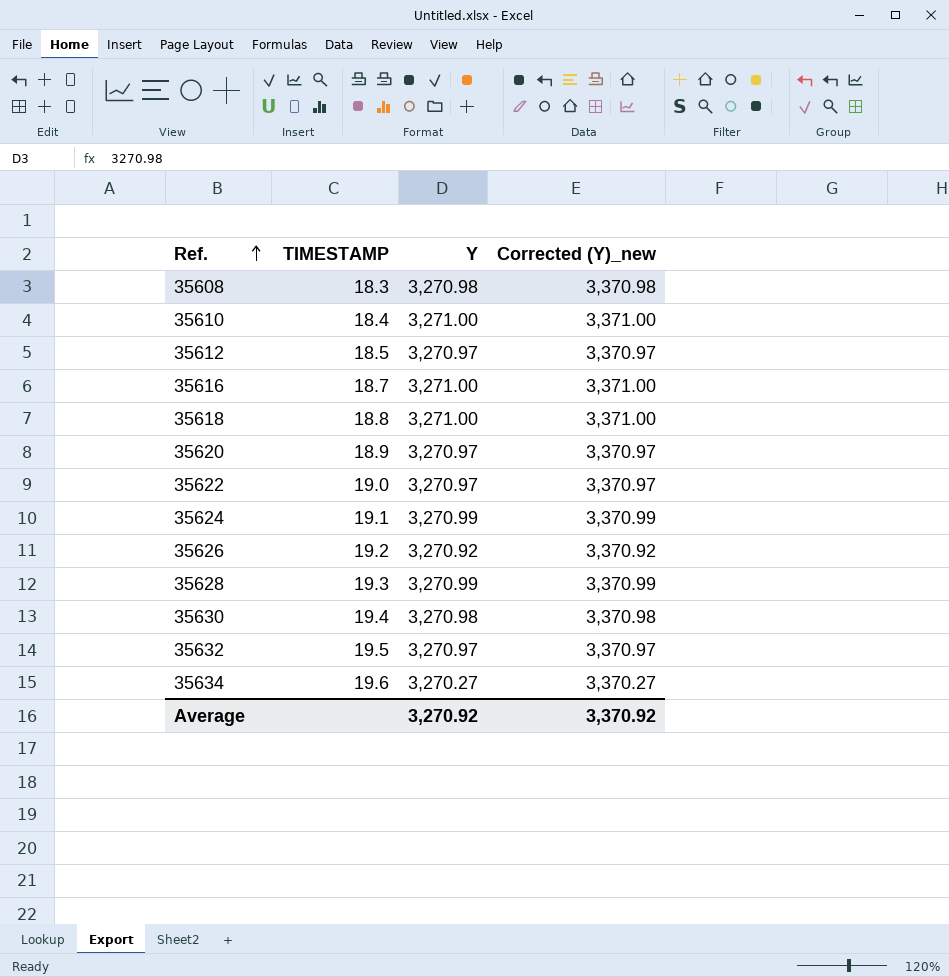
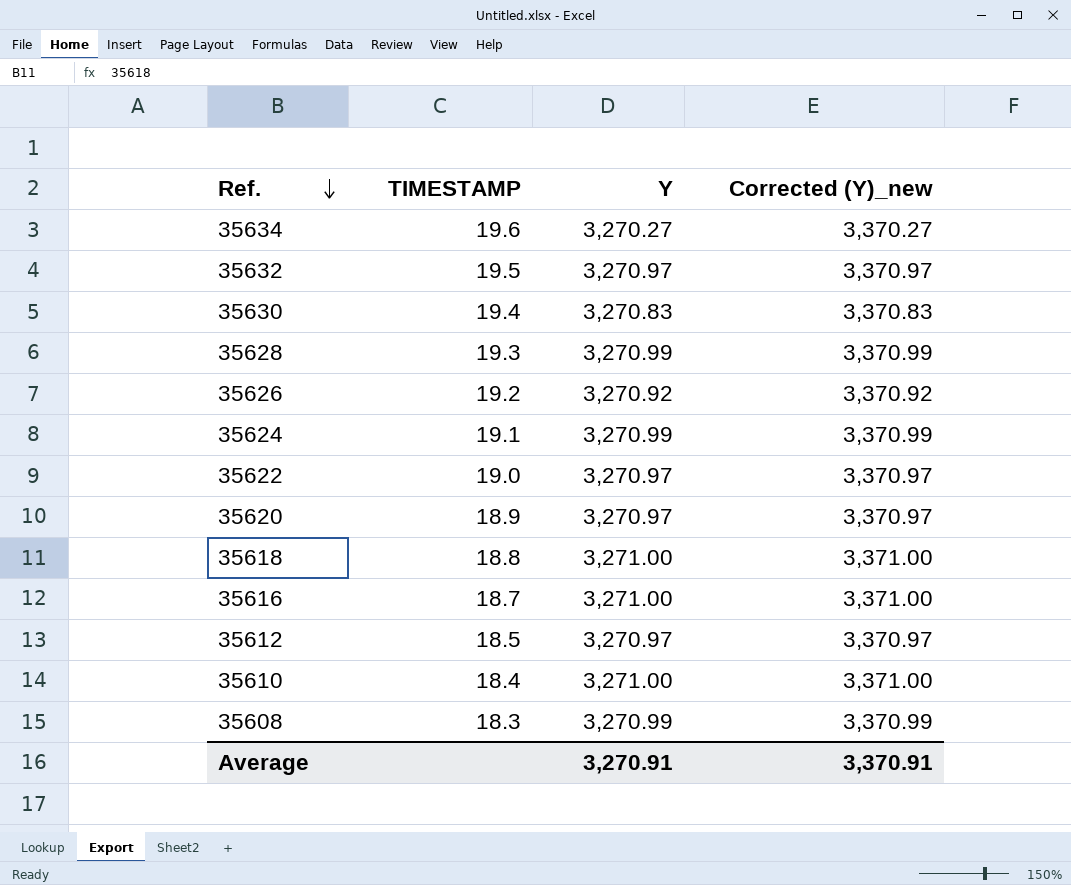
row order: Ref. ascending -> Ref. descending
35630 | Y: 3,270.98 -> 3,270.83
35630 | Corrected (Y)_new: 3,370.98 -> 3,370.83
35608 | Y: 3,270.98 -> 3,270.99
35608 | Corrected (Y)_new: 3,370.98 -> 3,370.99
Average | Y: 3,270.92 -> 3,270.91
Average | Corrected (Y)_new: 3,370.92 -> 3,370.91

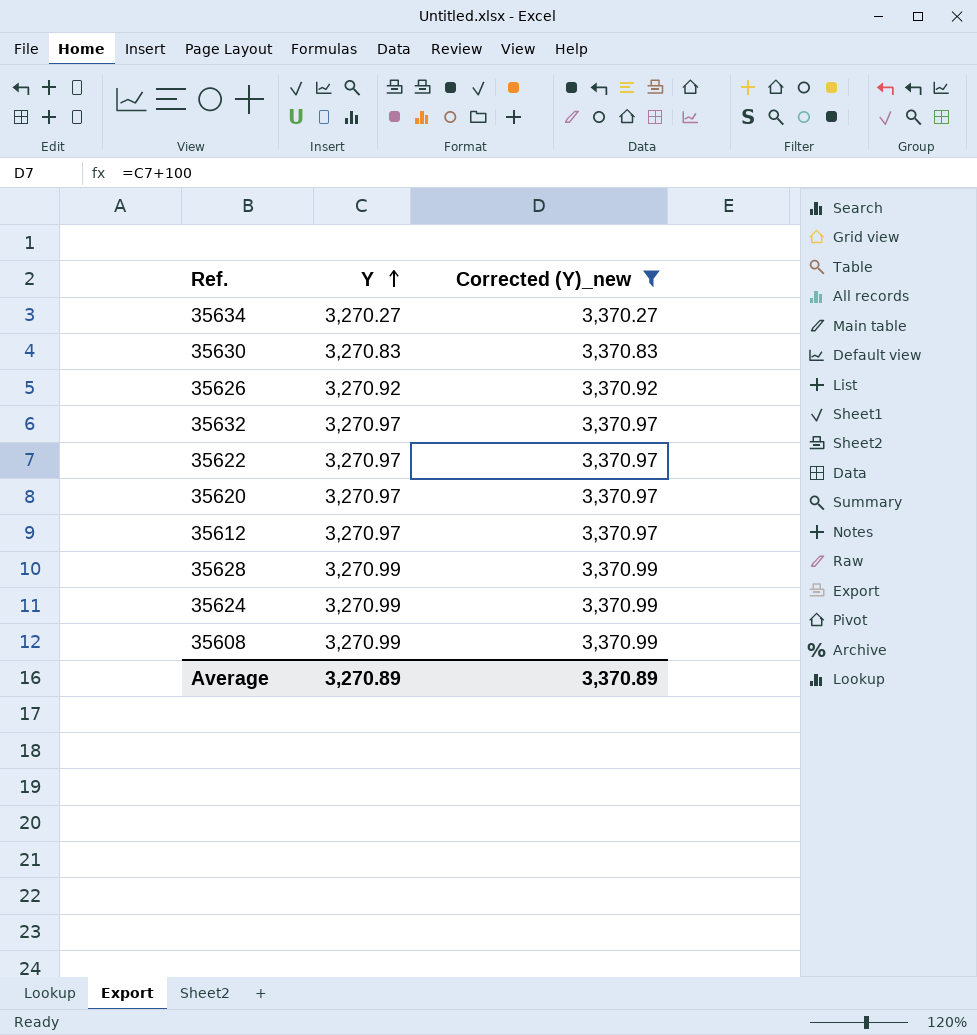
filter: none -> Corrected (Y)_new != 3,371.00
row order: Ref. descending -> Y ascending
column TIMESTAMP | position: 2 -> none
Average | Y: 3,270.91 -> 3,270.89
Average | Corrected (Y)_new: 3,370.91 -> 3,370.89

